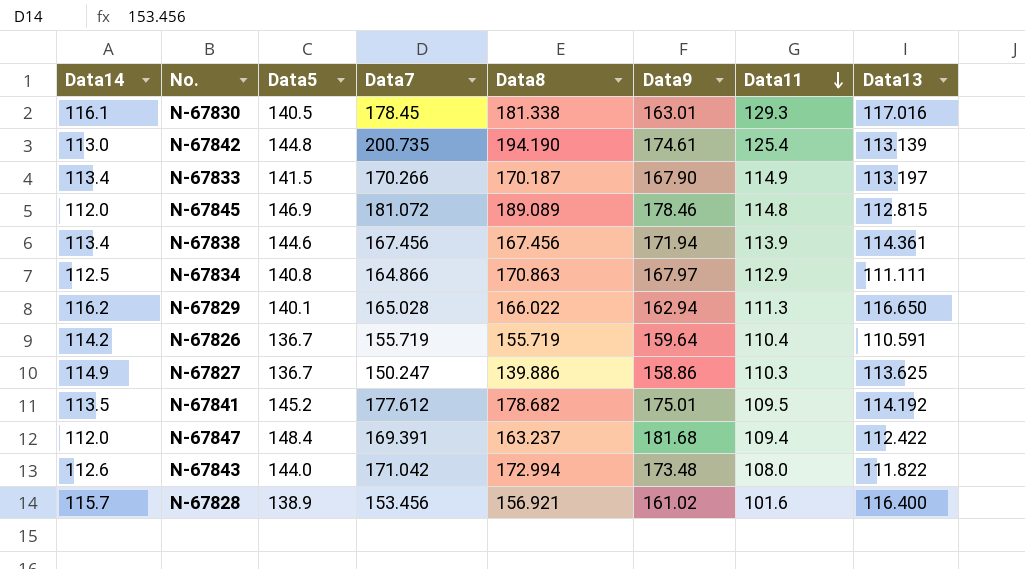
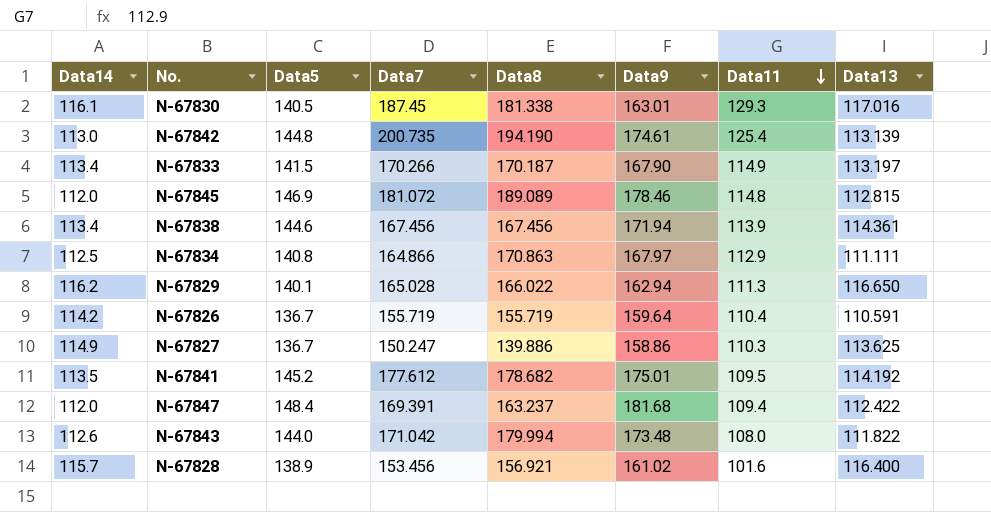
N-67830 | Data7: 178.45 -> 187.45
N-67843 | Data8: 172.994 -> 179.994

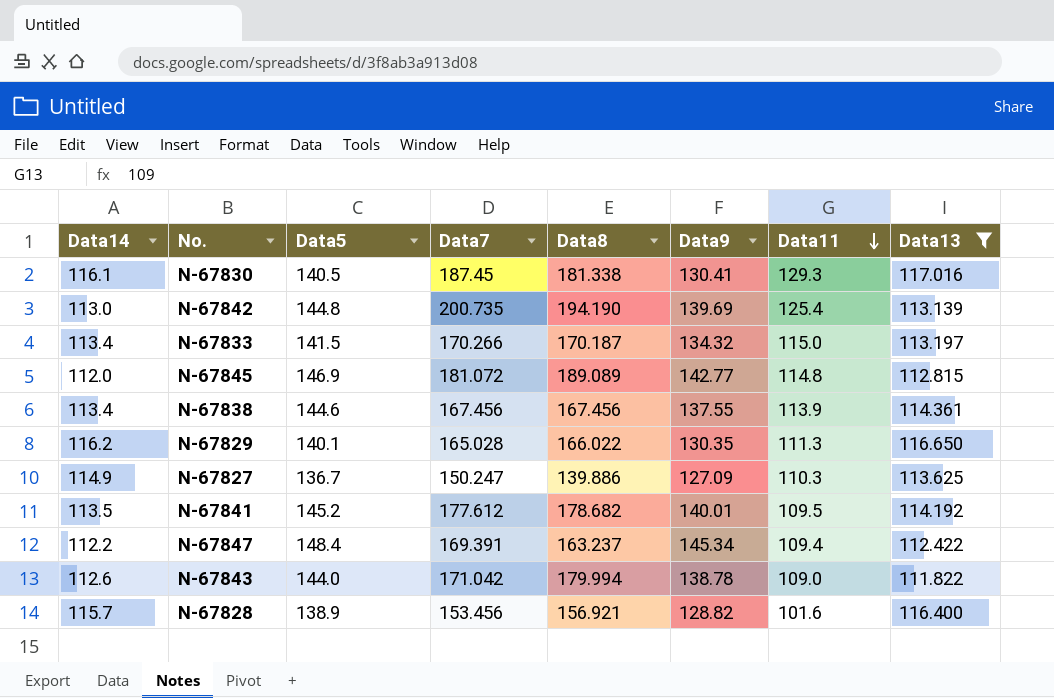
filter: none -> Data13 >= 111.822
N-67830 | Data9: 163.01 -> 130.41
N-67842 | Data9: 174.61 -> 139.69
N-67833 | Data9: 167.90 -> 134.32
N-67833 | Data11: 114.9 -> 115.0
N-67845 | Data9: 178.46 -> 142.77
N-67838 | Data9: 171.94 -> 137.55
N-67829 | Data9: 162.94 -> 130.35
N-67827 | Data9: 158.86 -> 127.09
N-67841 | Data9: 175.01 -> 140.01
N-67847 | Data14: 112.0 -> 112.2
N-67847 | Data9: 181.68 -> 145.34
N-67843 | Data9: 173.48 -> 138.78
N-67843 | Data11: 108.0 -> 109.0
N-67828 | Data9: 161.02 -> 128.82

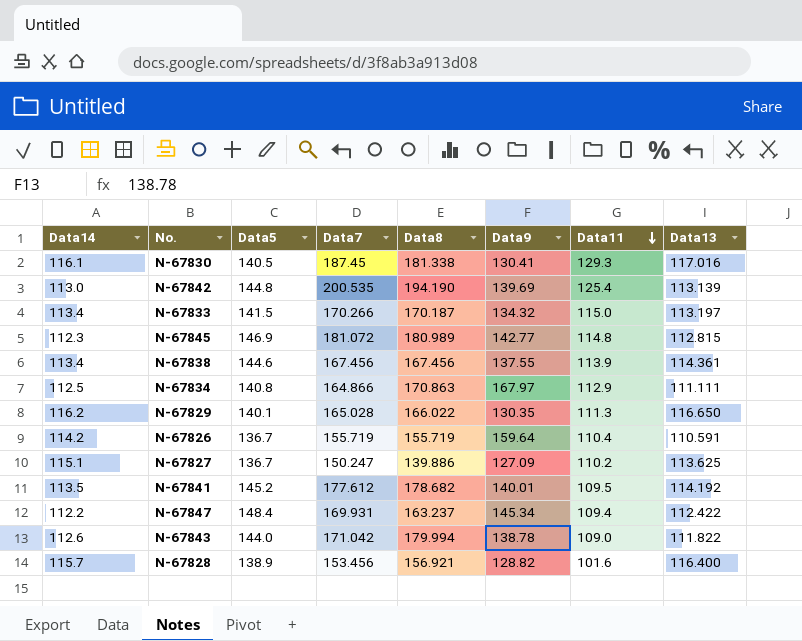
filter: Data13 >= 111.822 -> none
N-67842 | Data7: 200.735 -> 200.535
N-67845 | Data14: 112.0 -> 112.3
N-67845 | Data8: 189.089 -> 180.989
N-67827 | Data14: 114.9 -> 115.1
N-67827 | Data11: 110.3 -> 110.2
N-67847 | Data7: 169.391 -> 169.931

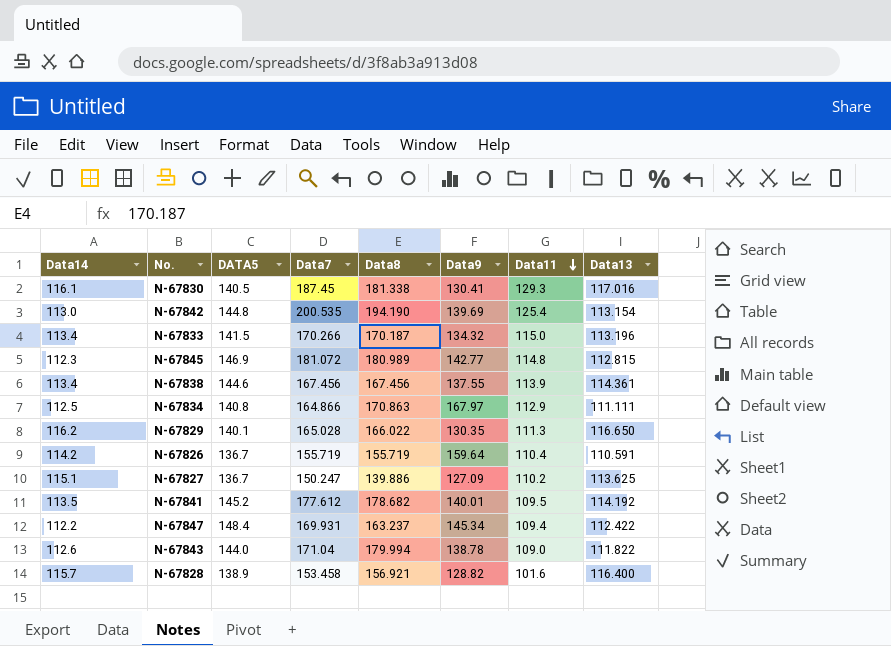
column name: Data5 -> DATA5
N-67842 | Data13: 113.139 -> 113.154
N-67833 | Data13: 113.197 -> 113.196
N-67843 | Data7: 171.042 -> 171.04
N-67828 | Data7: 153.456 -> 153.458

